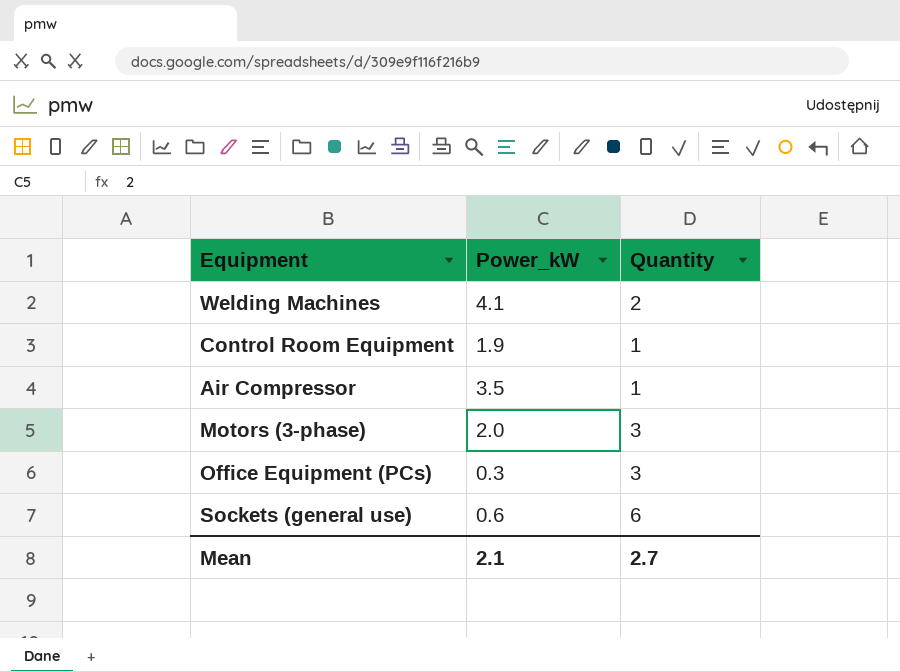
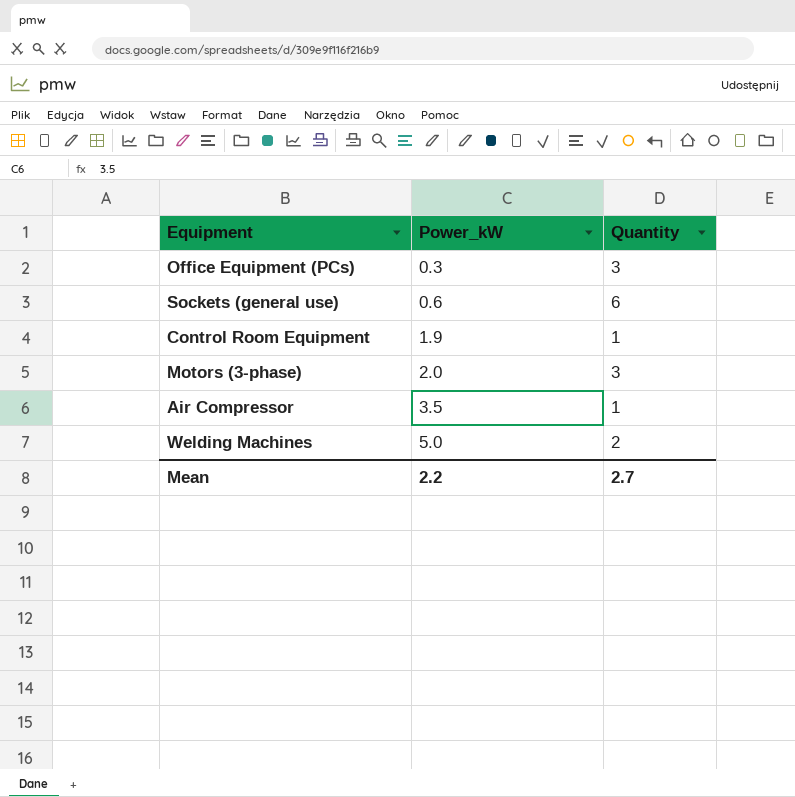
row order: none -> Power_kW ascending
Welding Machines | Power_kW: 4.1 -> 5.0
Mean | Power_kW: 2.1 -> 2.2

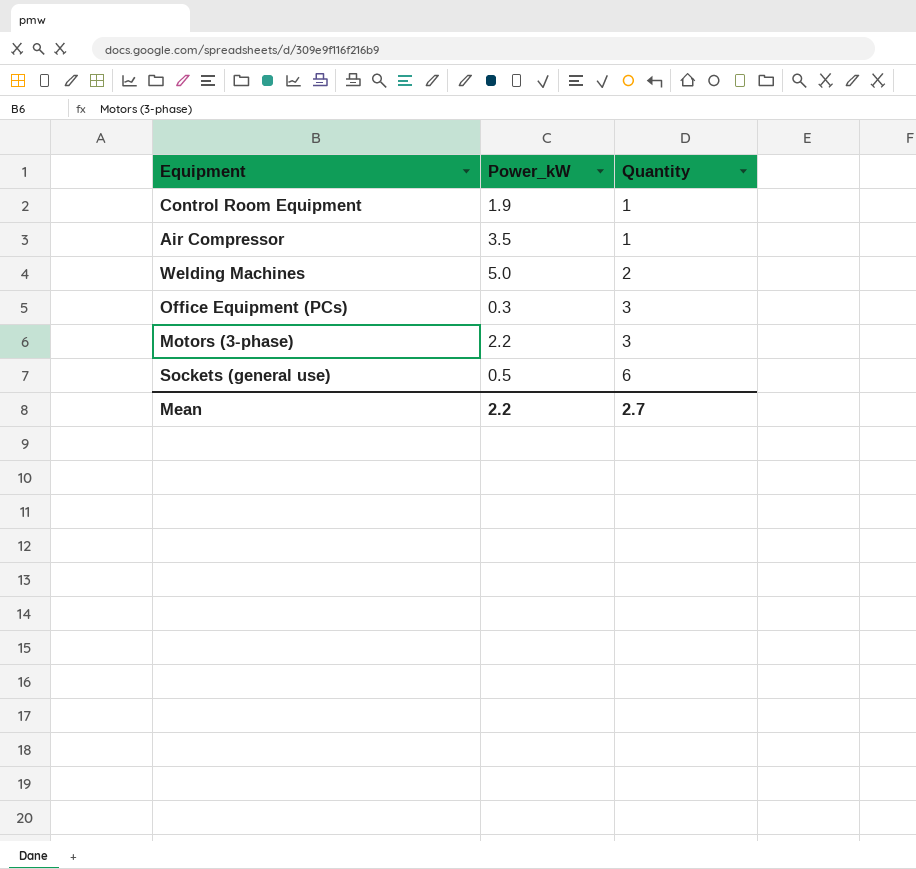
row order: Power_kW ascending -> Quantity ascending
Motors (3-phase) | Power_kW: 2.0 -> 2.2
Sockets (general use) | Power_kW: 0.6 -> 0.5

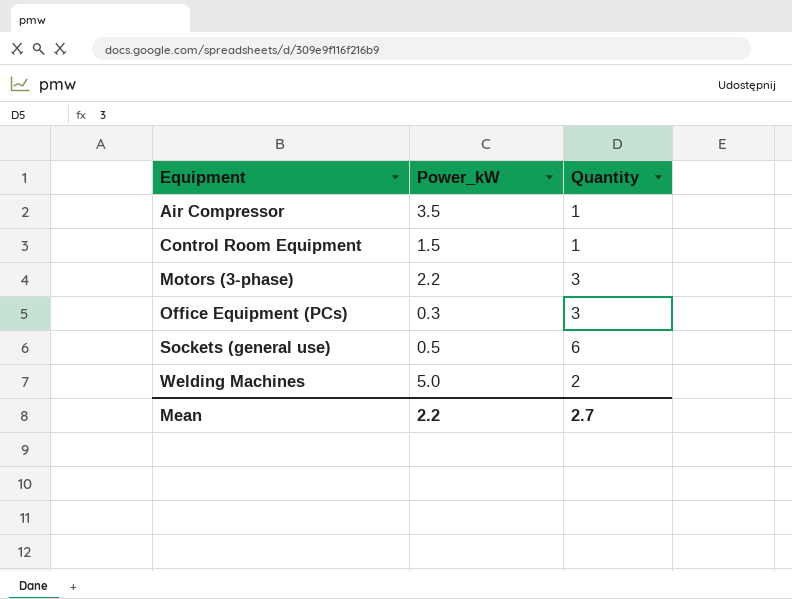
row order: Quantity ascending -> Equipment ascending
Control Room Equipment | Power_kW: 1.9 -> 1.5

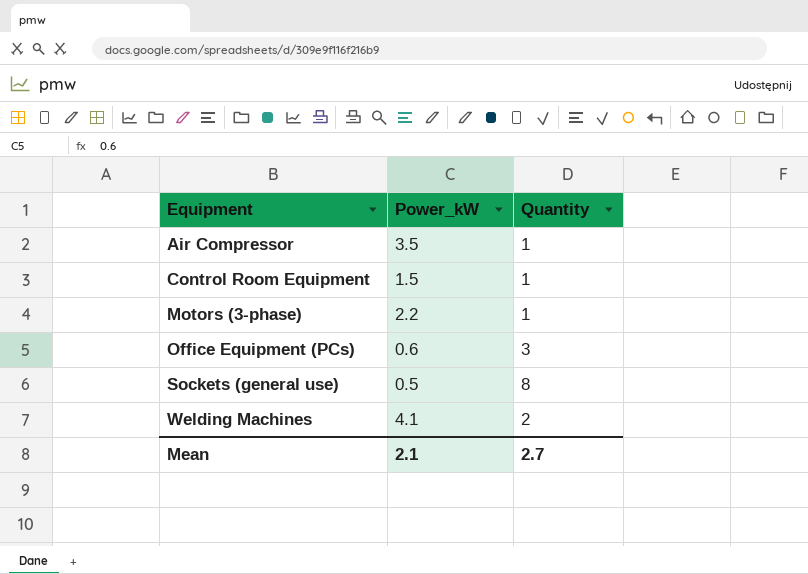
Motors (3-phase) | Quantity: 3 -> 1
Office Equipment (PCs) | Power_kW: 0.3 -> 0.6
Sockets (general use) | Quantity: 6 -> 8
Welding Machines | Power_kW: 5.0 -> 4.1
Mean | Power_kW: 2.2 -> 2.1

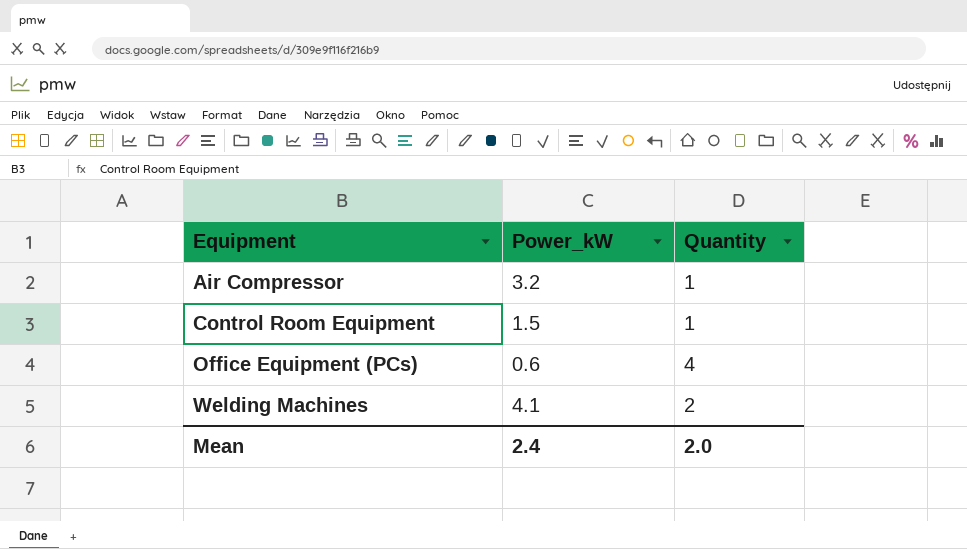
row Motors (3-phase): 2.2 | 1 -> none
row Sockets (general use): 0.5 | 8 -> none
Air Compressor | Power_kW: 3.5 -> 3.2
Office Equipment (PCs) | Quantity: 3 -> 4
Mean | Power_kW: 2.1 -> 2.4
Mean | Quantity: 2.7 -> 2.0

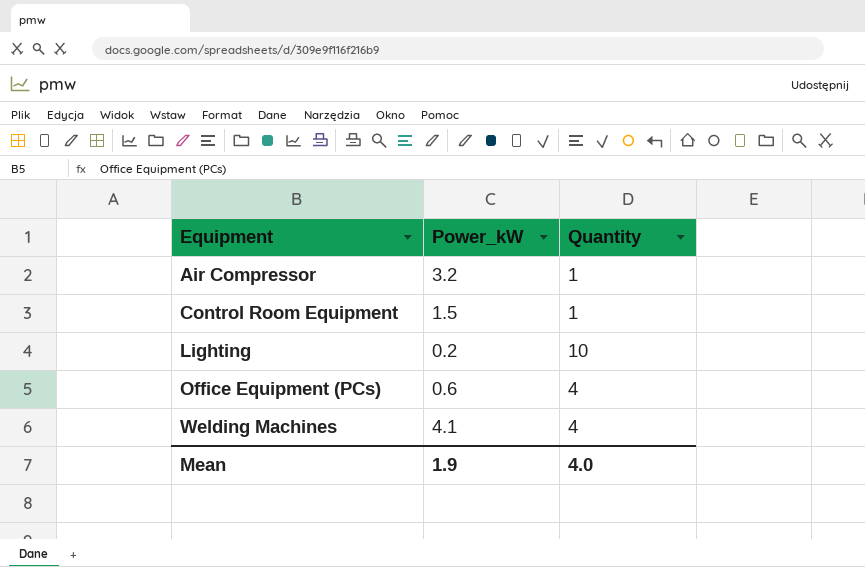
row Lighting: none -> 0.2 | 10
Welding Machines | Quantity: 2 -> 4
Mean | Power_kW: 2.4 -> 1.9
Mean | Quantity: 2.0 -> 4.0

